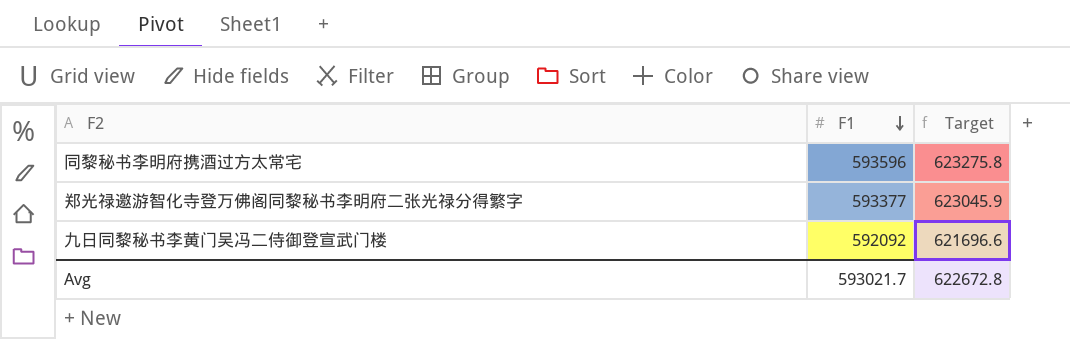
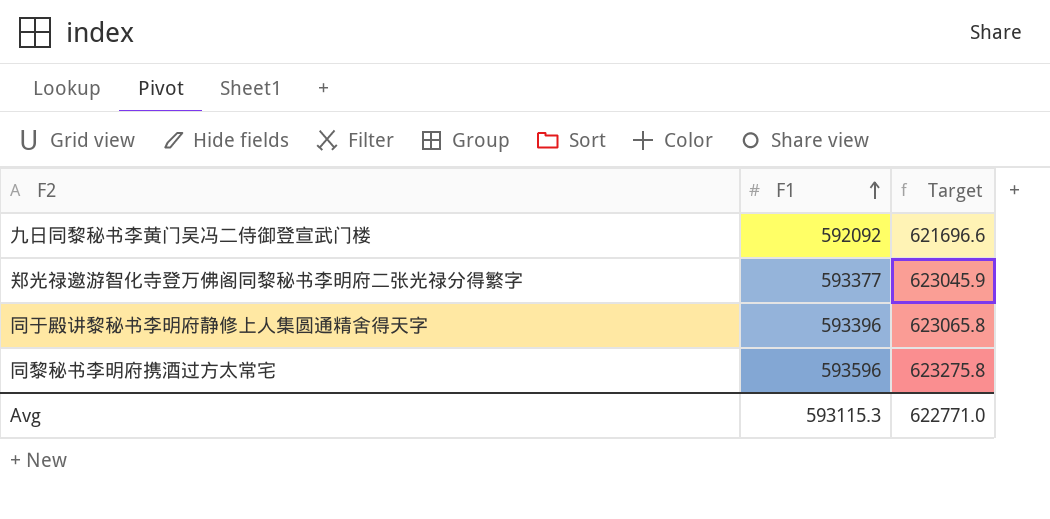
row order: F1 descending -> F1 ascending
row 同于殿讲黎秘书李明府静修上人集圆通精舍得天字: none -> 593396 | 623065.8
Avg | F1: 593021.7 -> 593115.3
Avg | Target: 622672.8 -> 622771.0

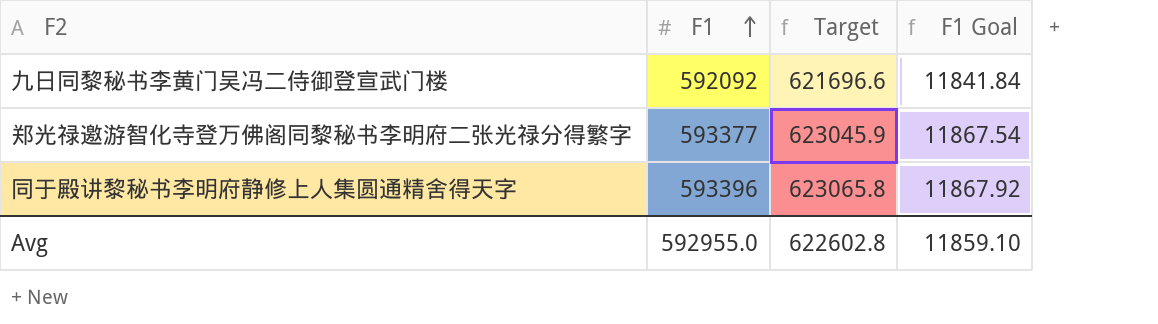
column F1 Goal | formula: none -> [F1] * 0.02
row 同黎秘书李明府携酒过方太常宅: 593596 | 623275.8 -> none
Avg | F1: 593115.3 -> 592955.0
Avg | Target: 622771.0 -> 622602.8

